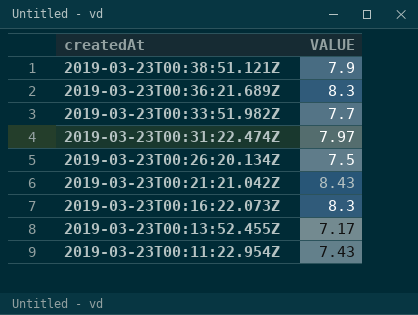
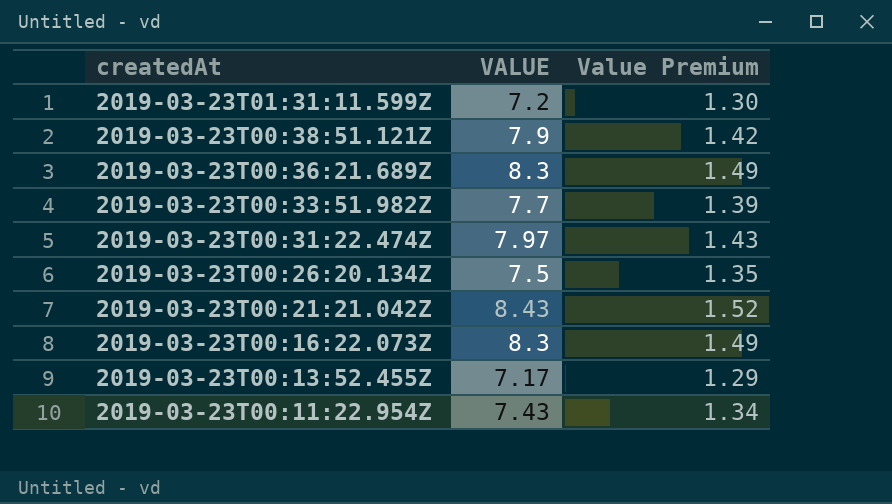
column Value Premium | formula: none -> [VALUE] * 0.18
row 2019-03-23T01:31:11.599Z: none -> 7.2 | 1.30

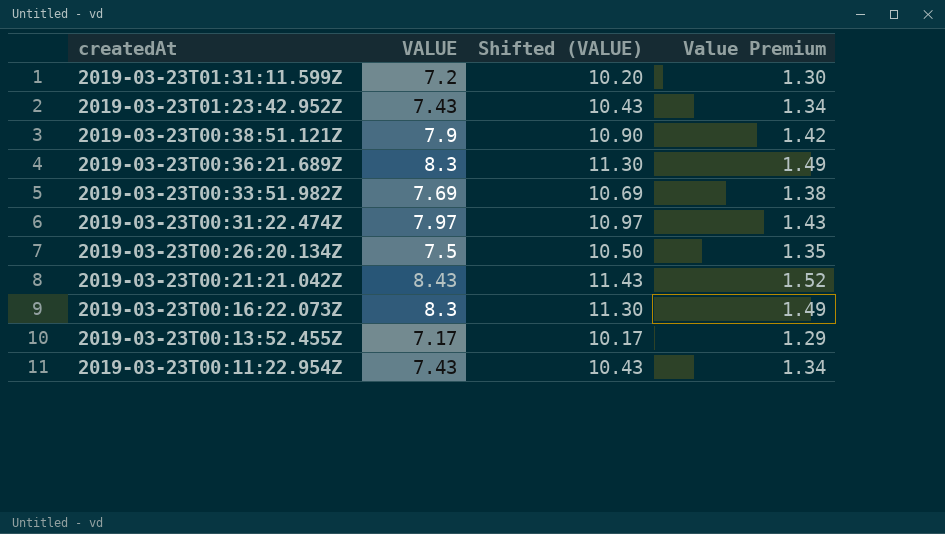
column Shifted (VALUE) | formula: none -> [VALUE] + 3
row 2019-03-23T01:23:42.952Z: none -> 7.43 | 10.43 | 1.34
2019-03-23T00:33:51.982Z | VALUE: 7.7 -> 7.69
2019-03-23T00:33:51.982Z | Value Premium: 1.39 -> 1.38

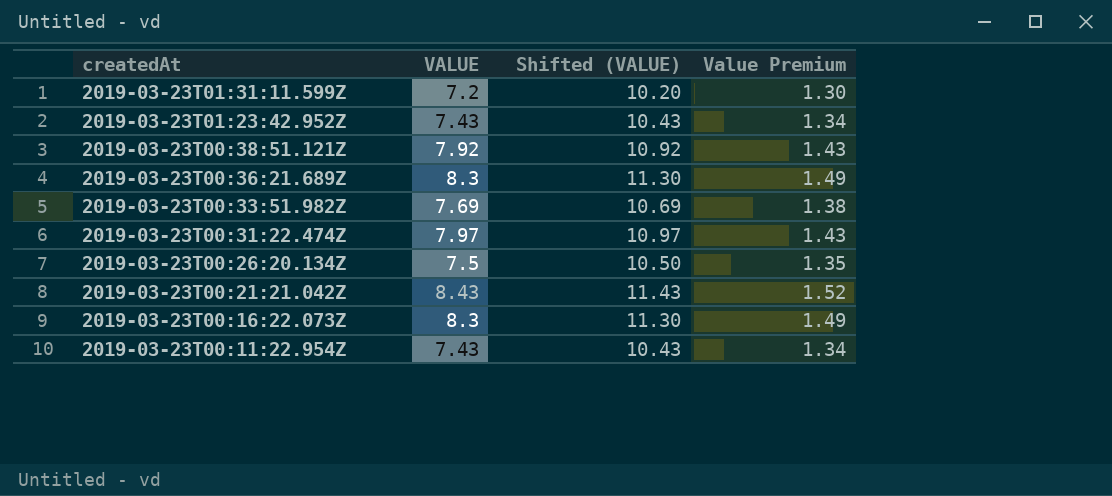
row 2019-03-23T00:13:52.455Z: 7.17 | 10.17 | 1.29 -> none
2019-03-23T00:38:51.121Z | VALUE: 7.9 -> 7.92
2019-03-23T00:38:51.121Z | Shifted (VALUE): 10.90 -> 10.92
2019-03-23T00:38:51.121Z | Value Premium: 1.42 -> 1.43

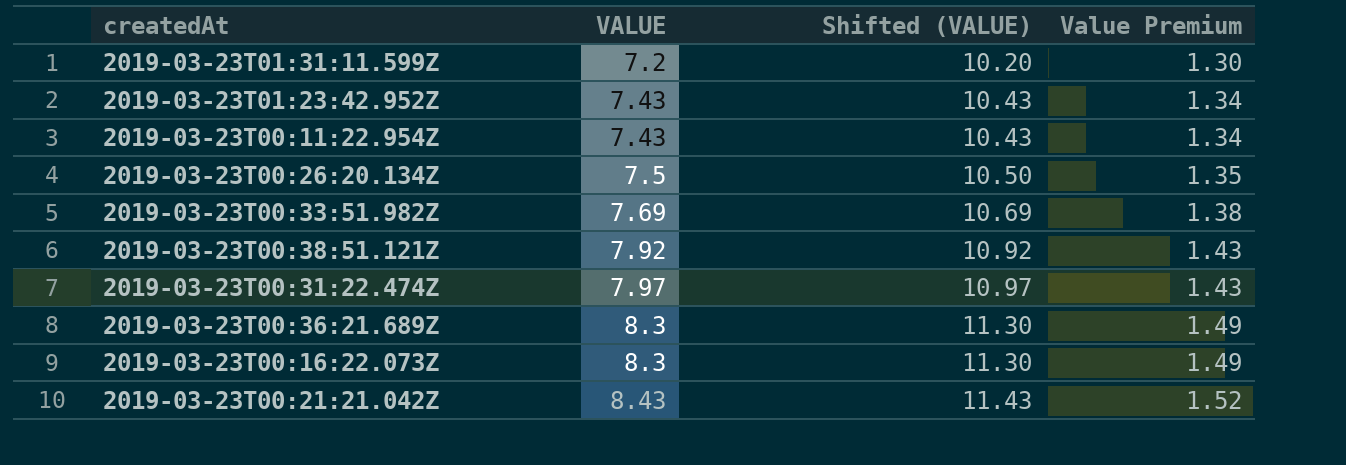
row order: createdAt descending -> VALUE ascending

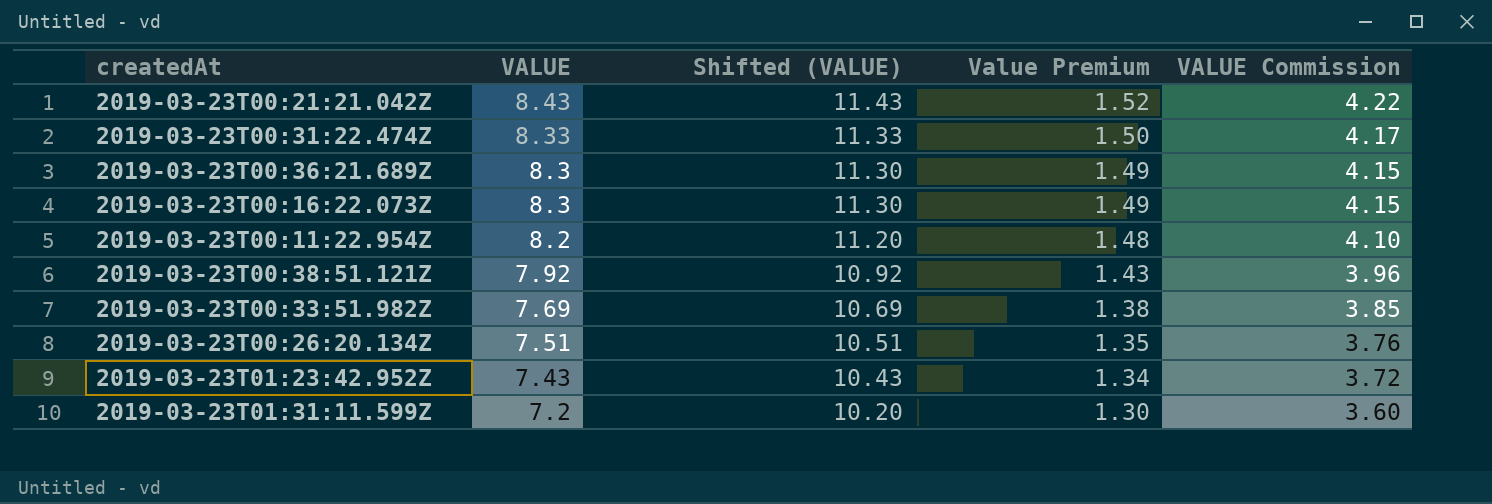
row order: VALUE ascending -> VALUE descending
column VALUE Commission | formula: none -> [VALUE] * 0.5
2019-03-23T00:31:22.474Z | VALUE: 7.97 -> 8.33
2019-03-23T00:31:22.474Z | Shifted (VALUE): 10.97 -> 11.33
2019-03-23T00:31:22.474Z | Value Premium: 1.43 -> 1.50
2019-03-23T00:11:22.954Z | VALUE: 7.43 -> 8.2
2019-03-23T00:11:22.954Z | Shifted (VALUE): 10.43 -> 11.20
2019-03-23T00:11:22.954Z | Value Premium: 1.34 -> 1.48
2019-03-23T00:26:20.134Z | VALUE: 7.5 -> 7.51
2019-03-23T00:26:20.134Z | Shifted (VALUE): 10.50 -> 10.51

